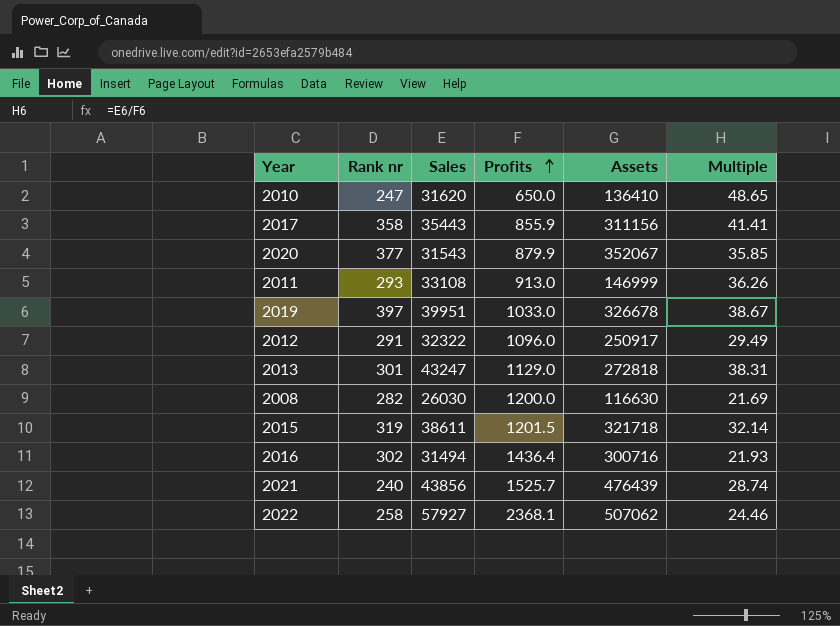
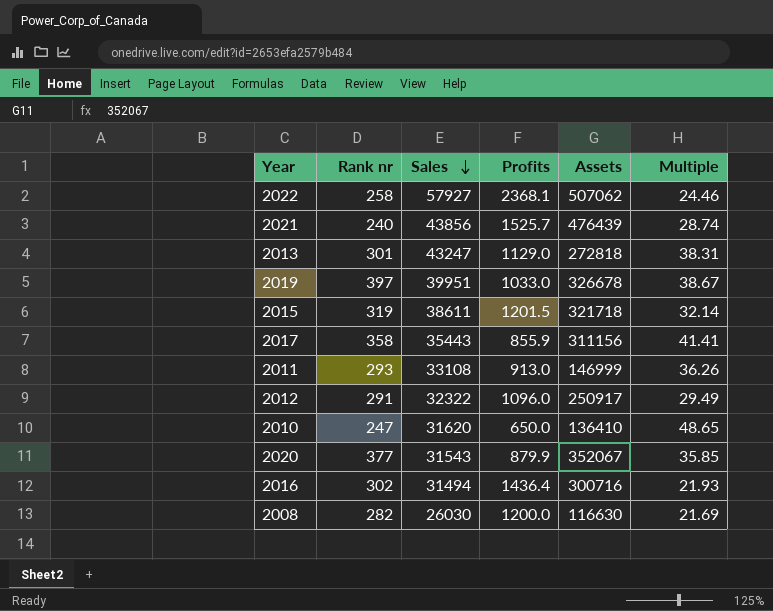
row order: Profits ascending -> Sales descending

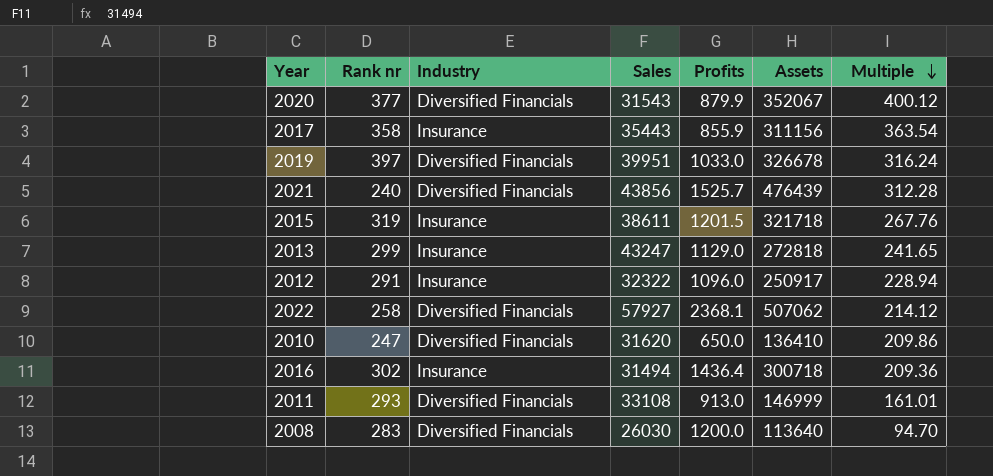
row order: Sales descending -> Multiple descending
column Industry | position: none -> 3
column Multiple | formula: [Sales] / [Profits] -> [Assets] / [Profits]
2013 | Rank nr: 301 -> 299
2016 | Assets: 300716 -> 300718
2008 | Rank nr: 282 -> 283
2008 | Assets: 116630 -> 113640

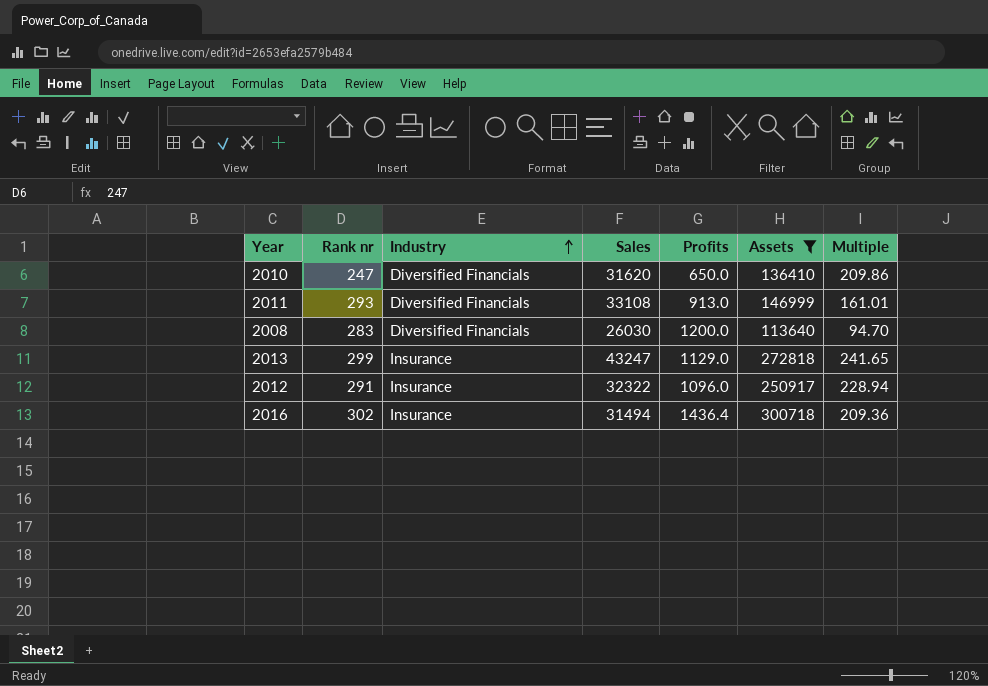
filter: none -> Assets <= 300718
row order: Multiple descending -> Industry ascending

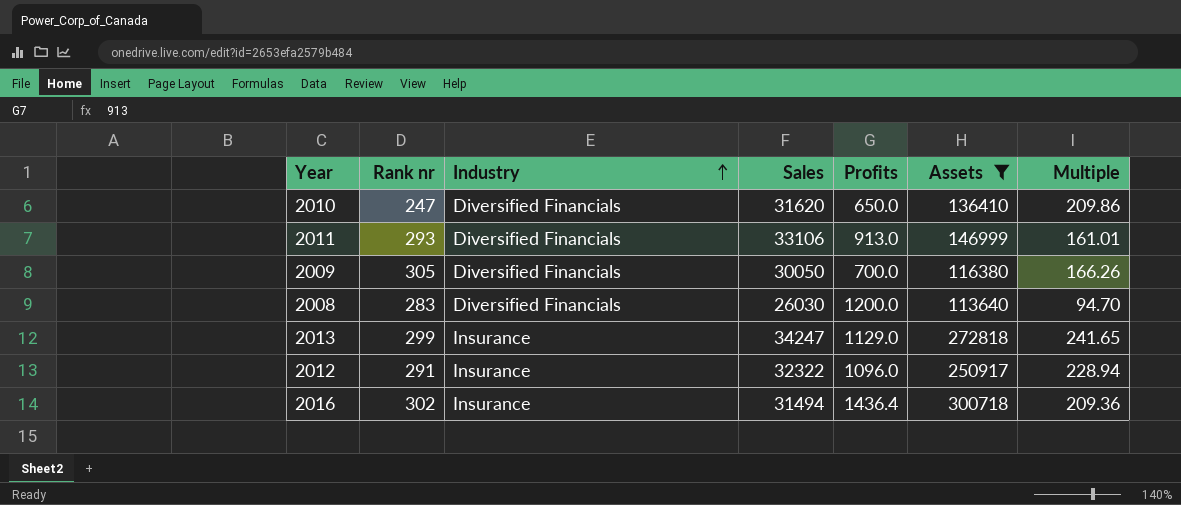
2011 | Sales: 33108 -> 33106
row 2009: none -> 305 | Diversified Financials | 30050 | 700.0 | 116380 | 166.26
2013 | Sales: 43247 -> 34247

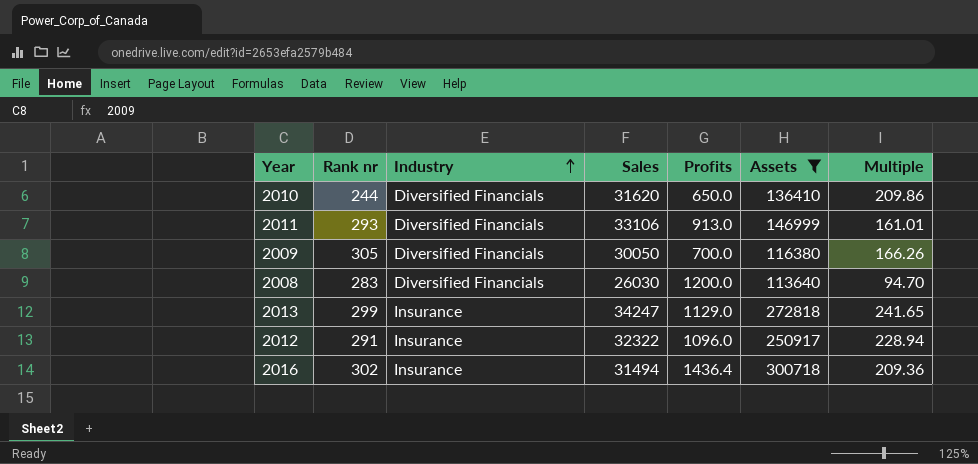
2010 | Rank nr: 247 -> 244

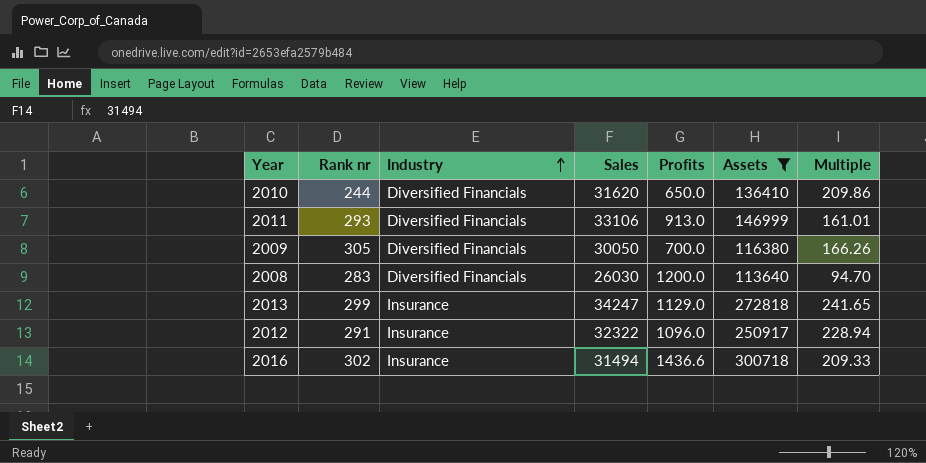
2016 | Profits: 1436.4 -> 1436.6
2016 | Multiple: 209.36 -> 209.33

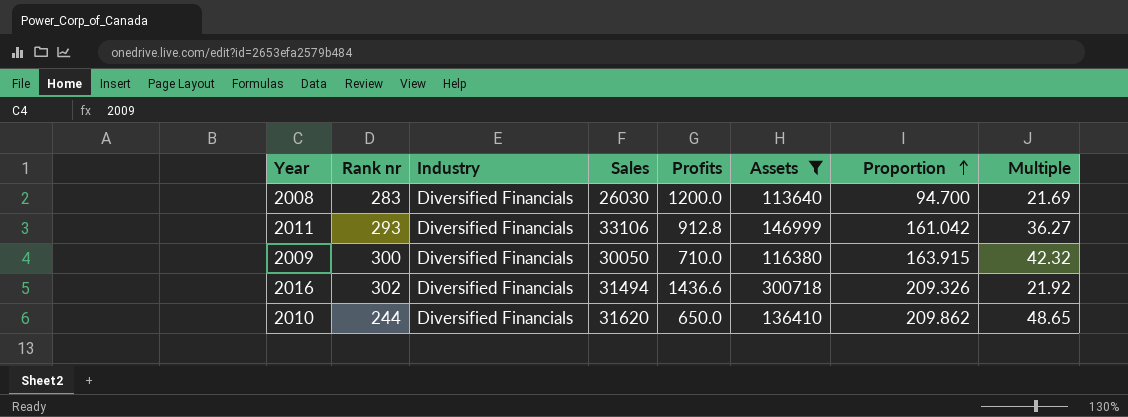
row order: Industry ascending -> Proportion ascending
column Proportion | formula: none -> [Assets] / [Profits]
column Multiple | formula: [Assets] / [Profits] -> [Sales] / [Profits]
row 2013: 299 | Insurance | 34247 | 1129.0 | 272818 | 241.65 -> none
row 2012: 291 | Insurance | 32322 | 1096.0 | 250917 | 228.94 -> none
2011 | Profits: 913.0 -> 912.8
2009 | Rank nr: 305 -> 300
2009 | Profits: 700.0 -> 710.0
2016 | Industry: Insurance -> Diversified Financials

